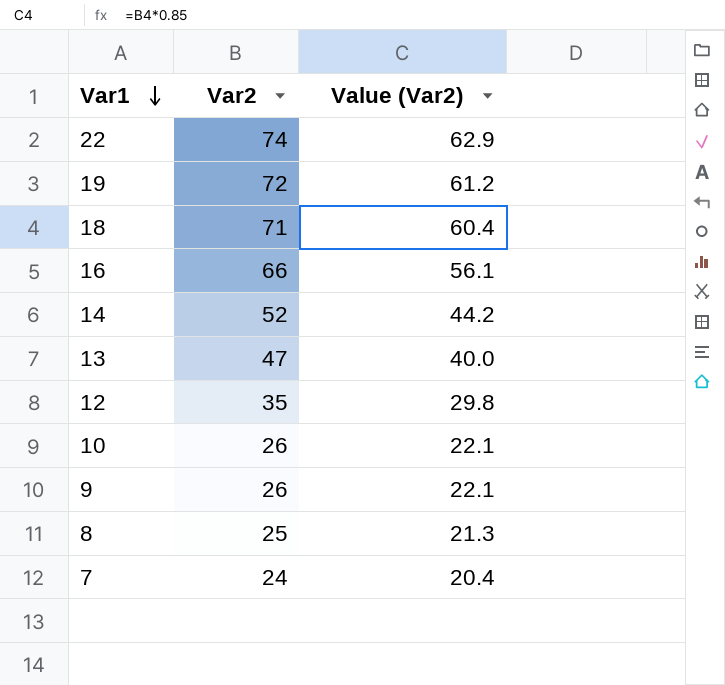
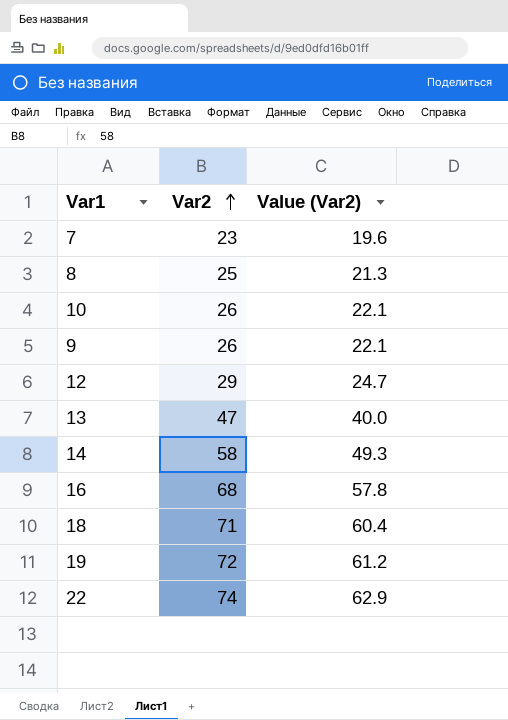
row order: Var1 descending -> Var2 ascending
7 | Var2: 24 -> 23
7 | Value (Var2): 20.4 -> 19.6
12 | Var2: 35 -> 29
12 | Value (Var2): 29.8 -> 24.7
14 | Var2: 52 -> 58
14 | Value (Var2): 44.2 -> 49.3
16 | Var2: 66 -> 68
16 | Value (Var2): 56.1 -> 57.8

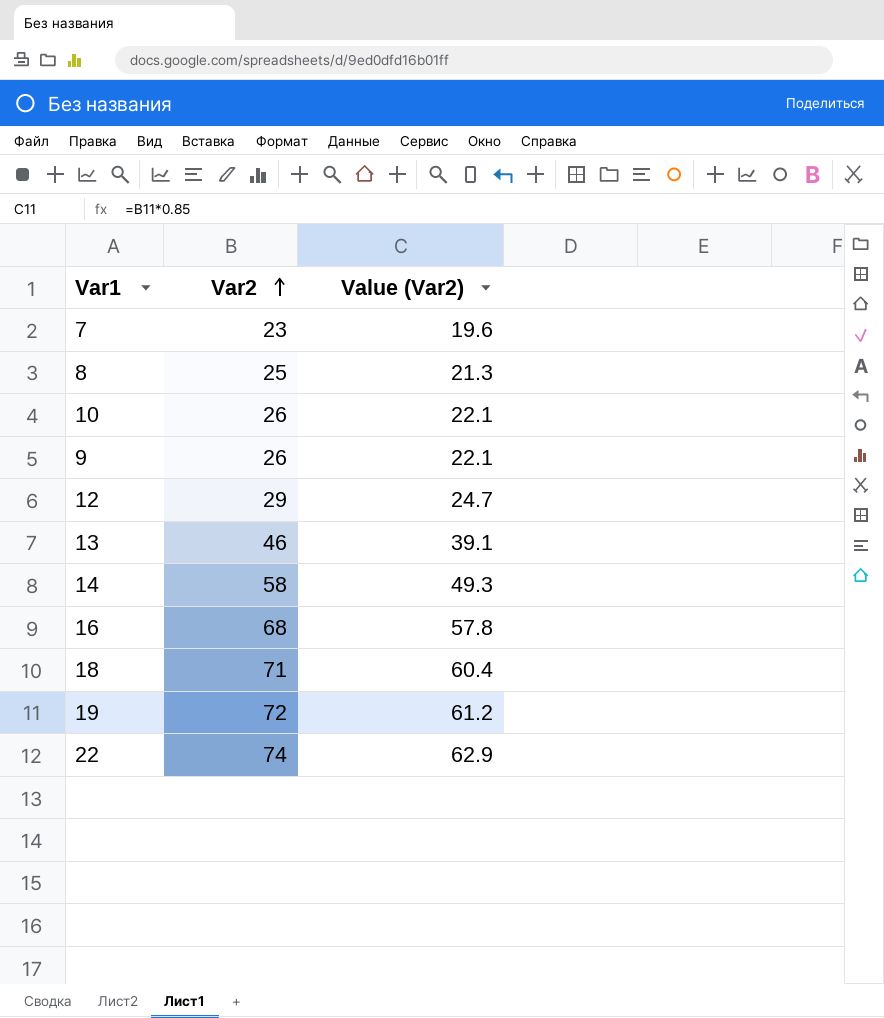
13 | Var2: 47 -> 46
13 | Value (Var2): 40.0 -> 39.1

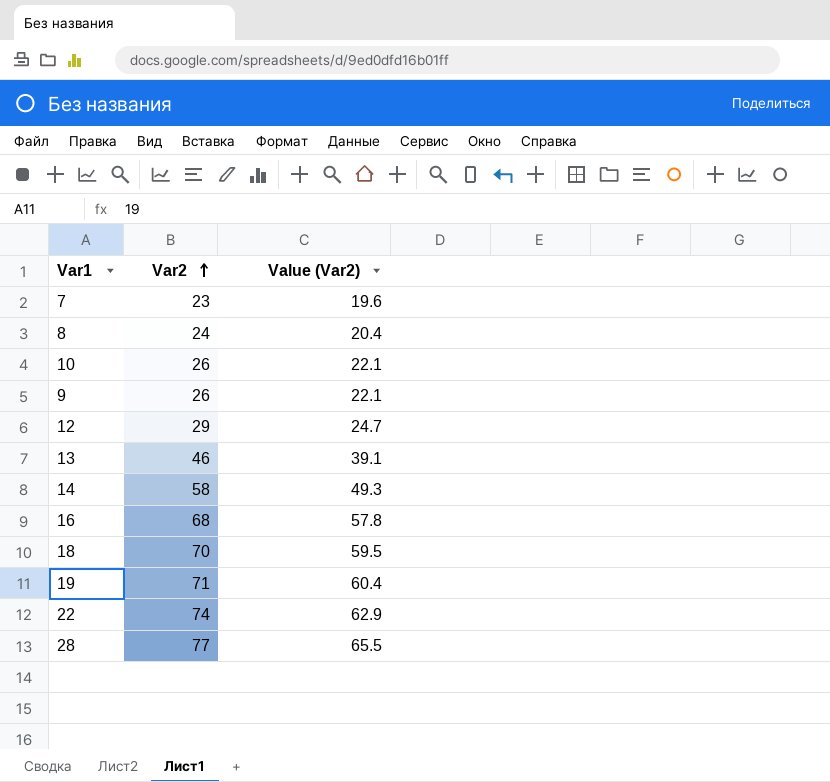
8 | Var2: 25 -> 24
8 | Value (Var2): 21.3 -> 20.4
18 | Var2: 71 -> 70
18 | Value (Var2): 60.4 -> 59.5
19 | Var2: 72 -> 71
19 | Value (Var2): 61.2 -> 60.4
row 28: none -> 77 | 65.5

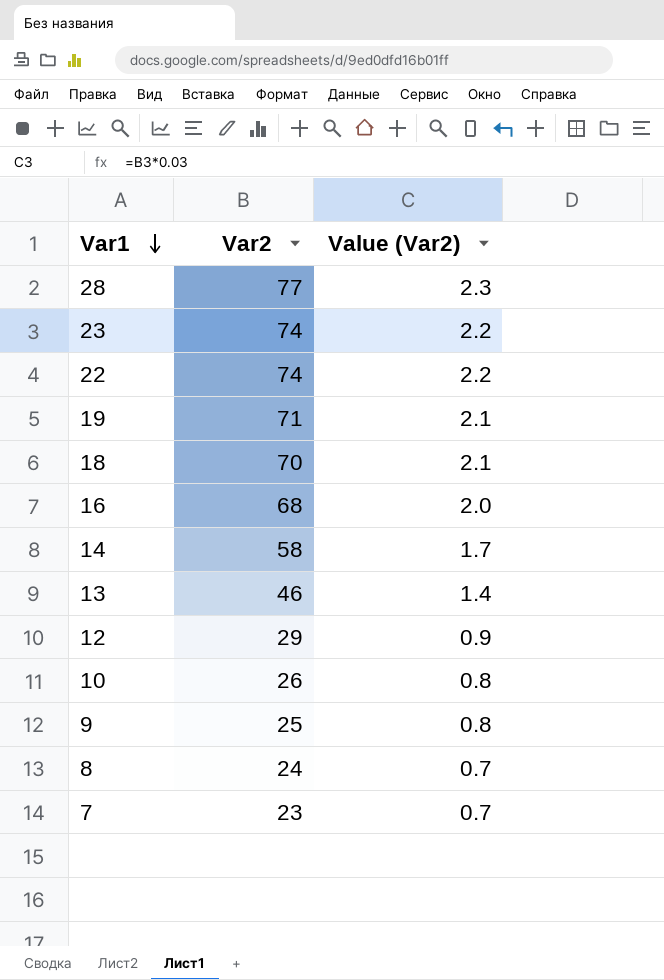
row order: Var2 ascending -> Var1 descending
column Value (Var2) | formula: [Var2] * 0.85 -> [Var2] * 0.03
row 23: none -> 74 | 2.2
9 | Var2: 26 -> 25

